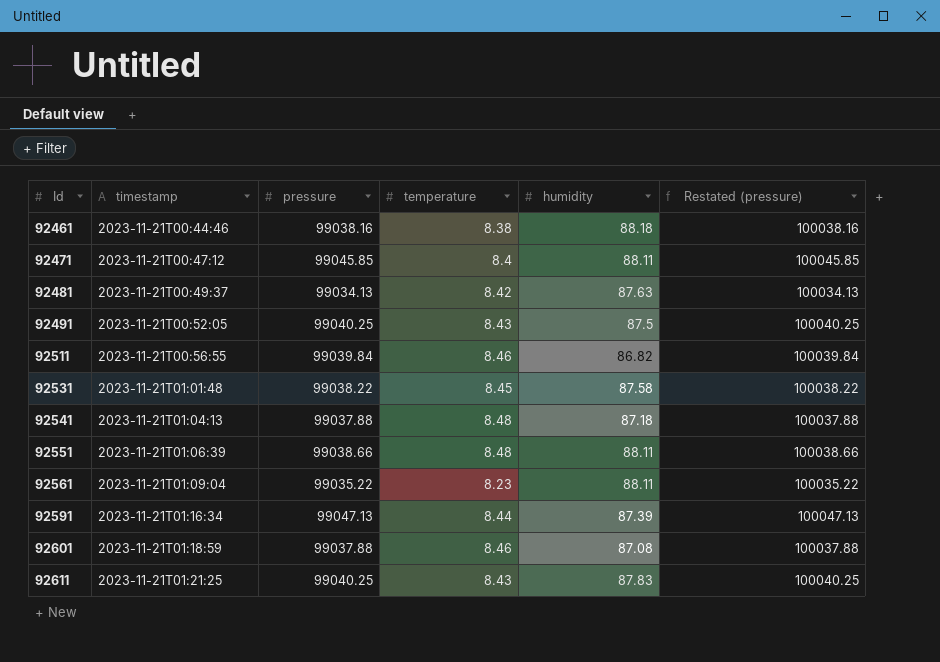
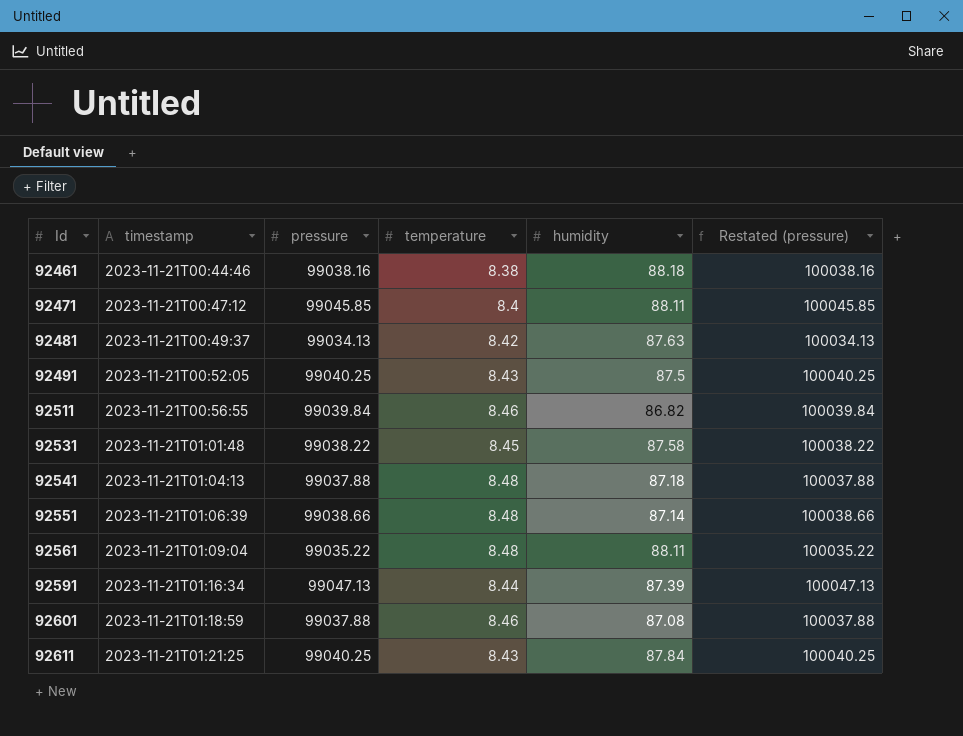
92551 | humidity: 88.11 -> 87.14
92561 | temperature: 8.23 -> 8.48
92611 | humidity: 87.83 -> 87.84

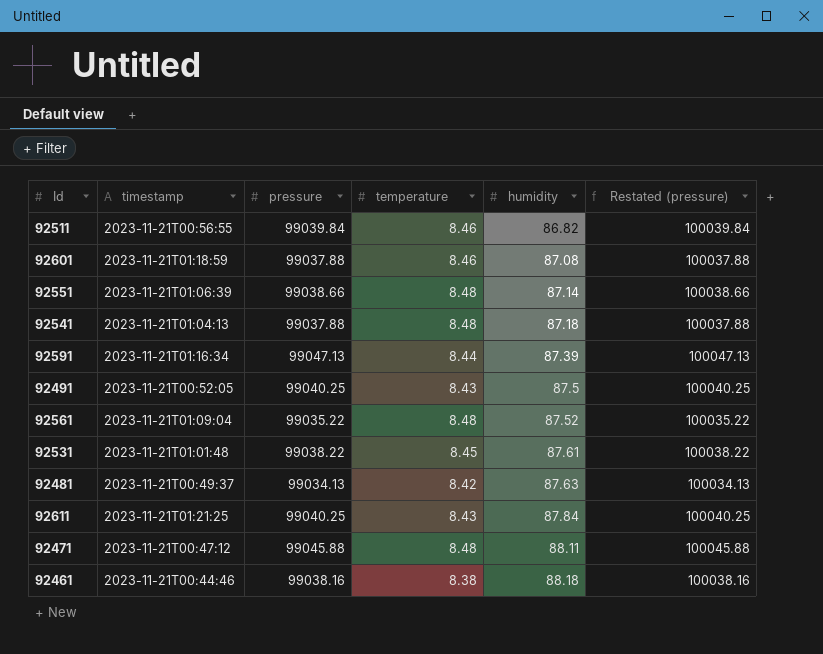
row order: Id ascending -> humidity ascending
92561 | humidity: 88.11 -> 87.52
92531 | humidity: 87.58 -> 87.61
92471 | pressure: 99045.85 -> 99045.88
92471 | temperature: 8.4 -> 8.48
92471 | Restated (pressure): 100045.85 -> 100045.88

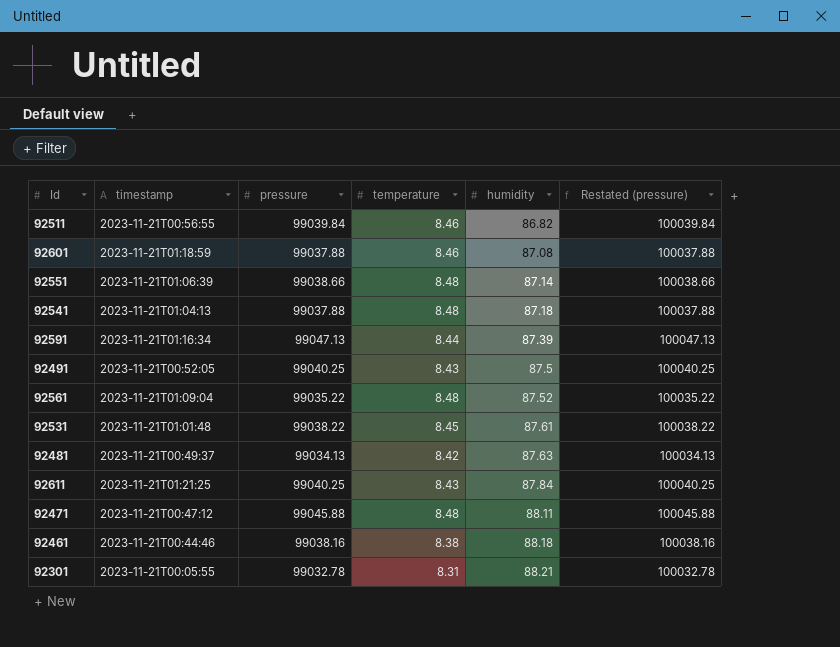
row 92301: none -> 2023-11-21T00:05:55 | 99032.78 | 8.31 | 88.21 | 100032.78

